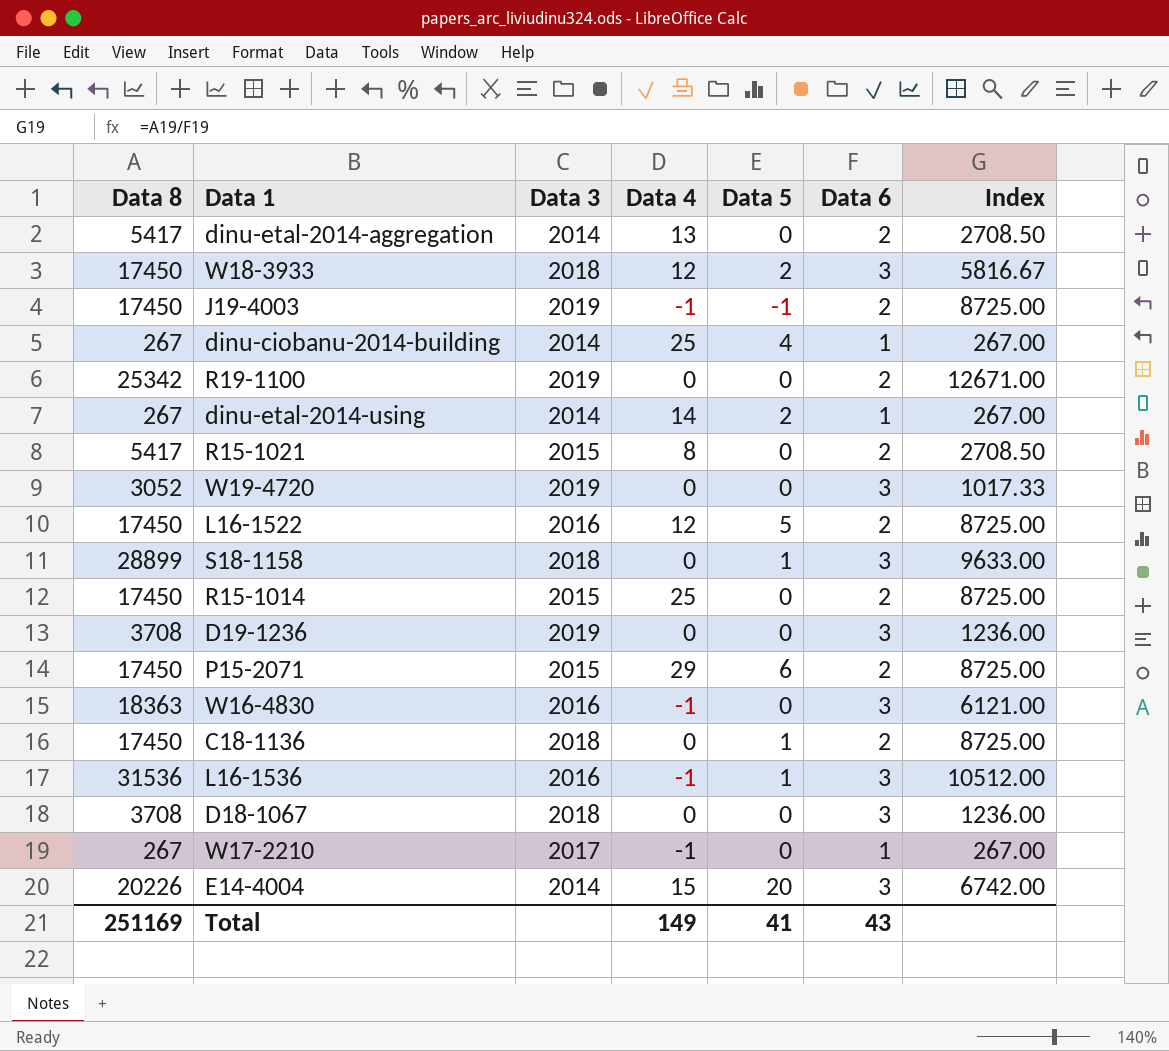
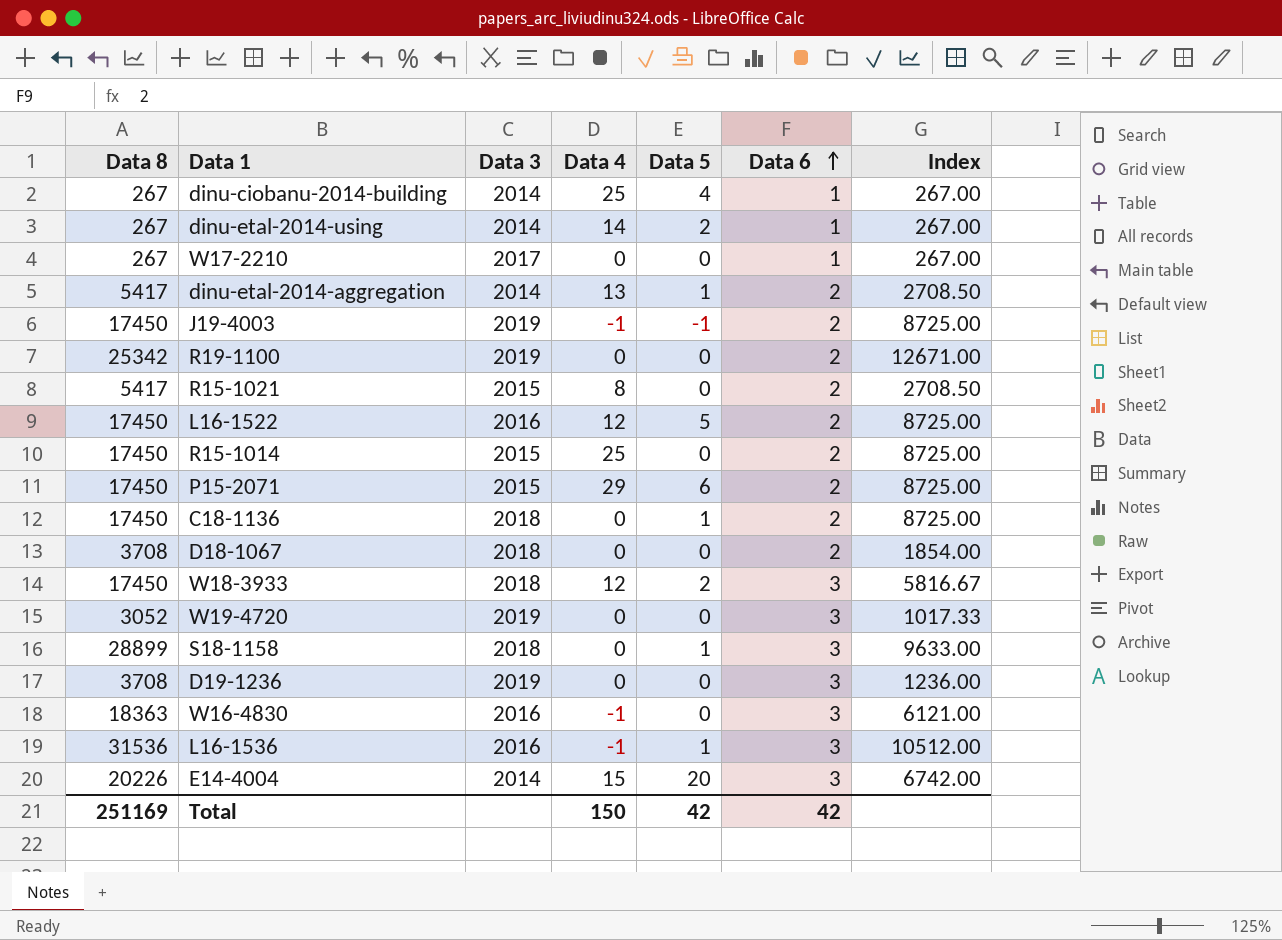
row order: none -> Data 6 ascending
W17-2210 | Data 4: -1 -> 0
dinu-etal-2014-aggregation | Data 5: 0 -> 1
D18-1067 | Data 6: 3 -> 2
D18-1067 | Index: 1236.00 -> 1854.00
Total | Data 4: 149 -> 150
Total | Data 5: 41 -> 42
Total | Data 6: 43 -> 42

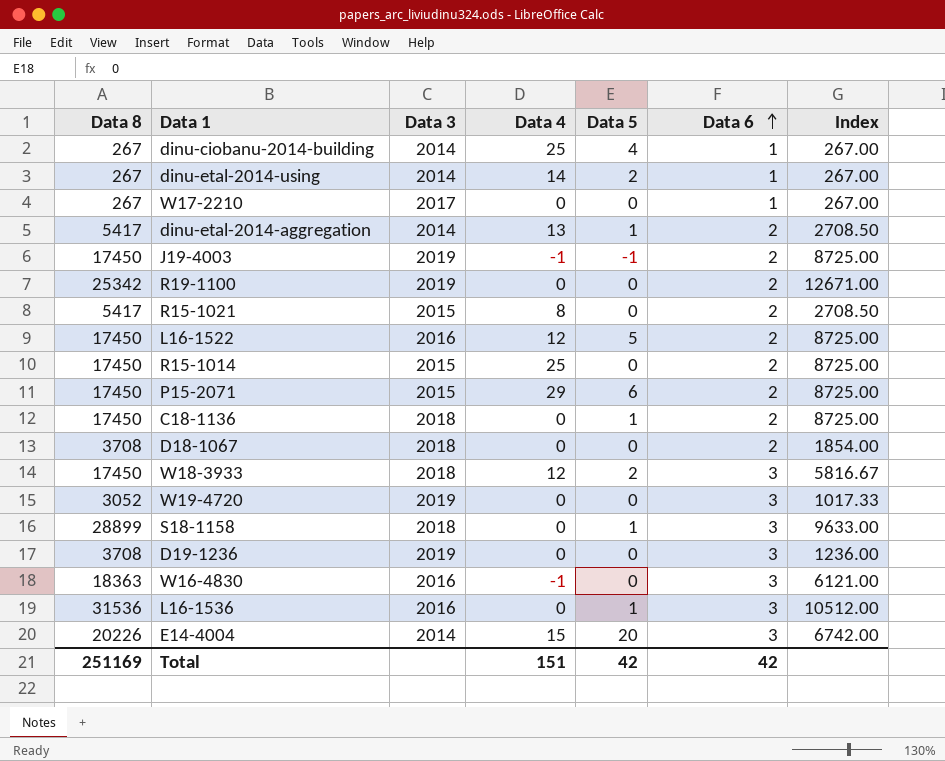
L16-1536 | Data 4: -1 -> 0
Total | Data 4: 150 -> 151

